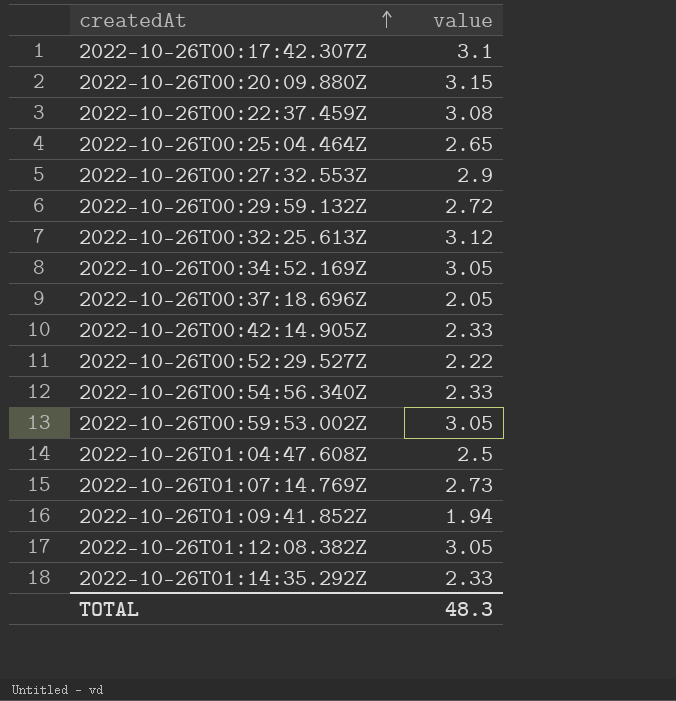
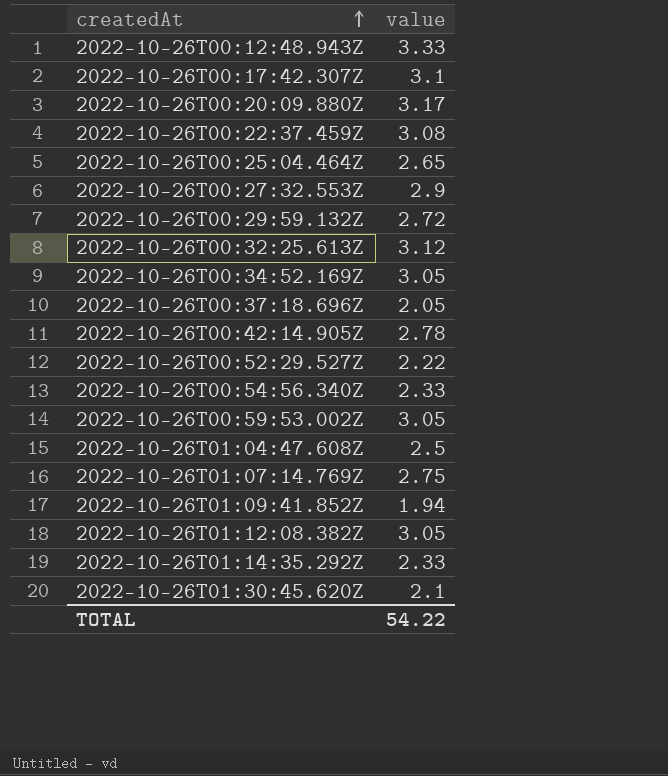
row 2022-10-26T00:12:48.943Z: none -> 3.33
2022-10-26T00:20:09.880Z | value: 3.15 -> 3.17
2022-10-26T00:42:14.905Z | value: 2.33 -> 2.78
2022-10-26T01:07:14.769Z | value: 2.73 -> 2.75
row 2022-10-26T01:30:45.620Z: none -> 2.1
TOTAL | value: 48.3 -> 54.22

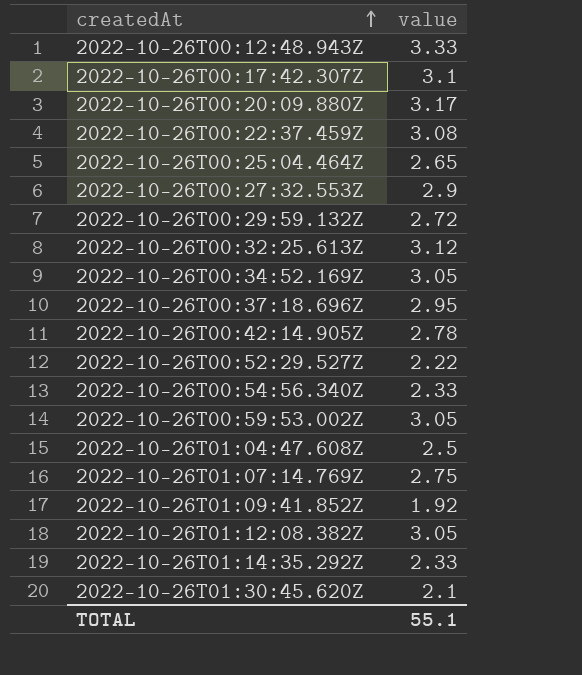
2022-10-26T00:37:18.696Z | value: 2.05 -> 2.95
2022-10-26T01:09:41.852Z | value: 1.94 -> 1.92
TOTAL | value: 54.22 -> 55.1

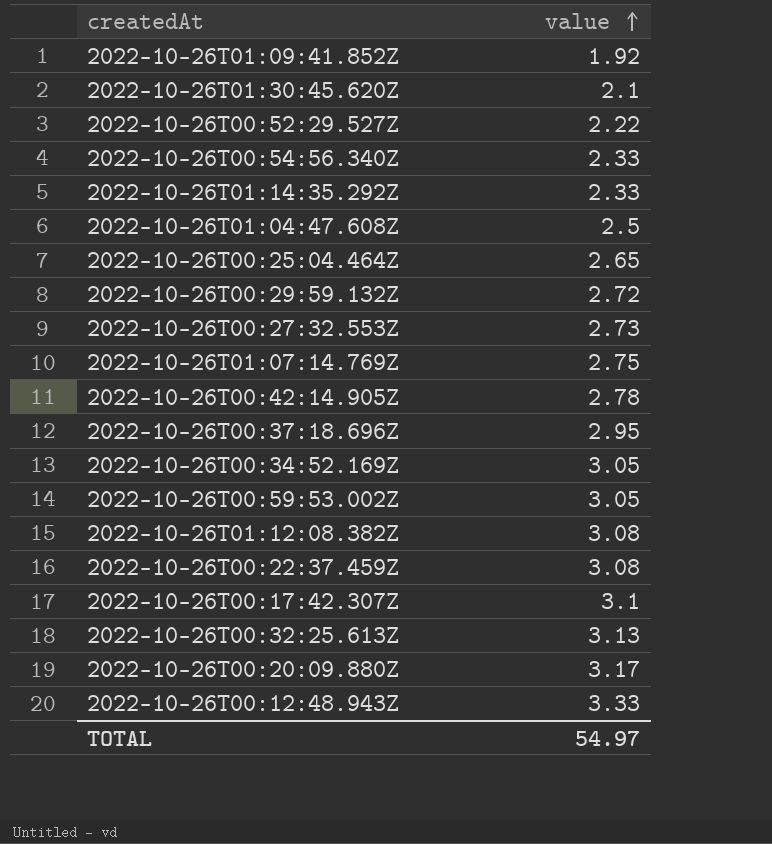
row order: createdAt ascending -> value ascending
2022-10-26T00:27:32.553Z | value: 2.9 -> 2.73
2022-10-26T01:12:08.382Z | value: 3.05 -> 3.08
2022-10-26T00:32:25.613Z | value: 3.12 -> 3.13
TOTAL | value: 55.1 -> 54.97

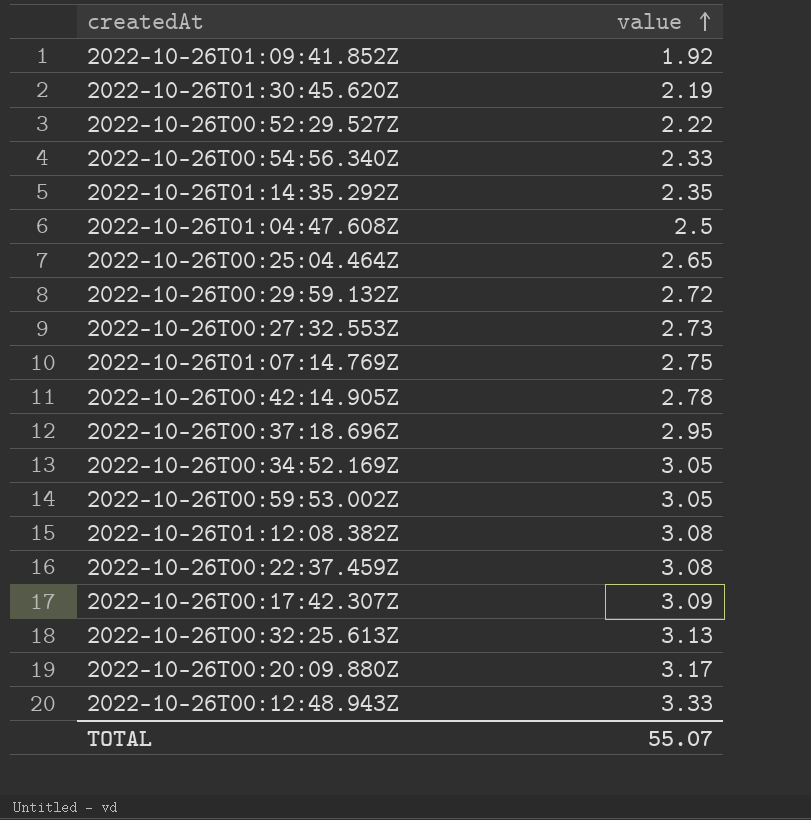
2022-10-26T01:30:45.620Z | value: 2.1 -> 2.19
2022-10-26T01:14:35.292Z | value: 2.33 -> 2.35
2022-10-26T00:17:42.307Z | value: 3.1 -> 3.09
TOTAL | value: 54.97 -> 55.07

